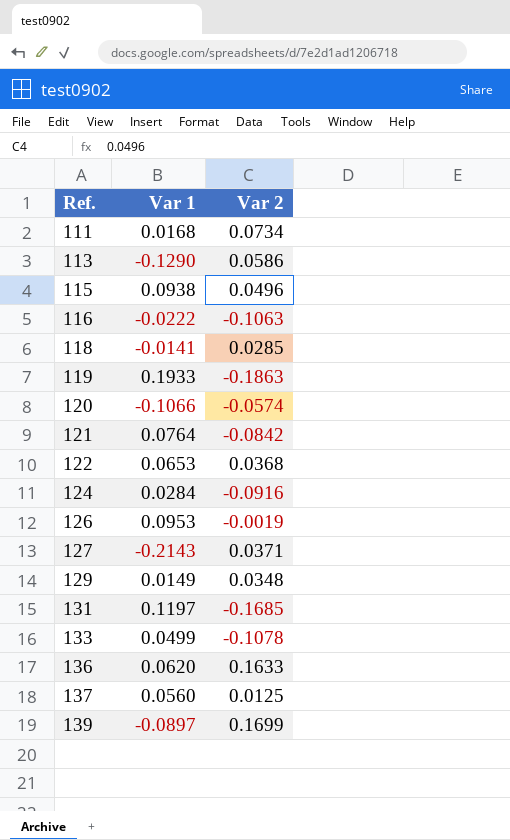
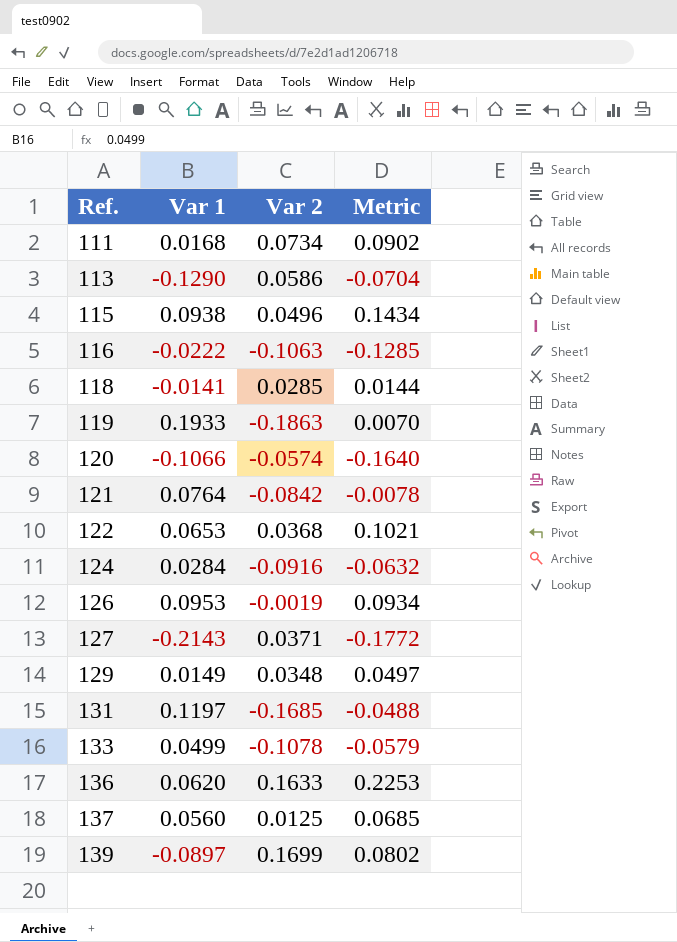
column Metric | formula: none -> [Var 1] + [Var 2]

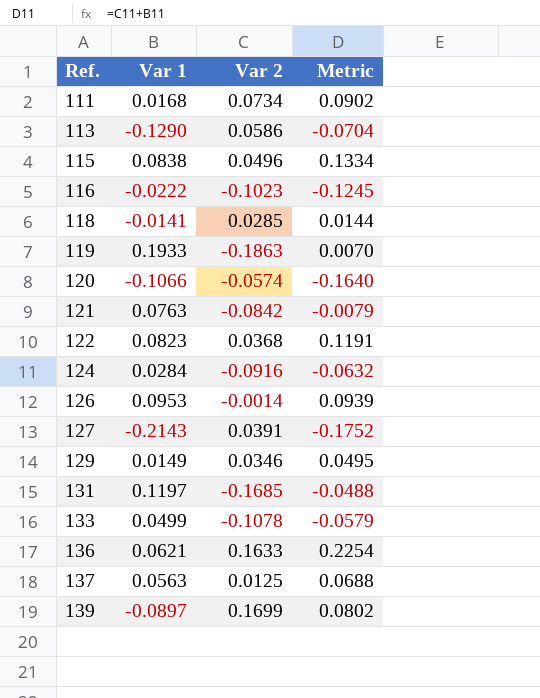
115 | Var 1: 0.0938 -> 0.0838
115 | Metric: 0.1434 -> 0.1334
116 | Var 2: -0.1063 -> -0.1023
116 | Metric: -0.1285 -> -0.1245
121 | Var 1: 0.0764 -> 0.0763
121 | Metric: -0.0078 -> -0.0079
122 | Var 1: 0.0653 -> 0.0823
122 | Metric: 0.1021 -> 0.1191
126 | Var 2: -0.0019 -> -0.0014
126 | Metric: 0.0934 -> 0.0939
127 | Var 2: 0.0371 -> 0.0391
127 | Metric: -0.1772 -> -0.1752
129 | Var 2: 0.0348 -> 0.0346
129 | Metric: 0.0497 -> 0.0495
136 | Var 1: 0.0620 -> 0.0621
136 | Metric: 0.2253 -> 0.2254
137 | Var 1: 0.0560 -> 0.0563
137 | Metric: 0.0685 -> 0.0688

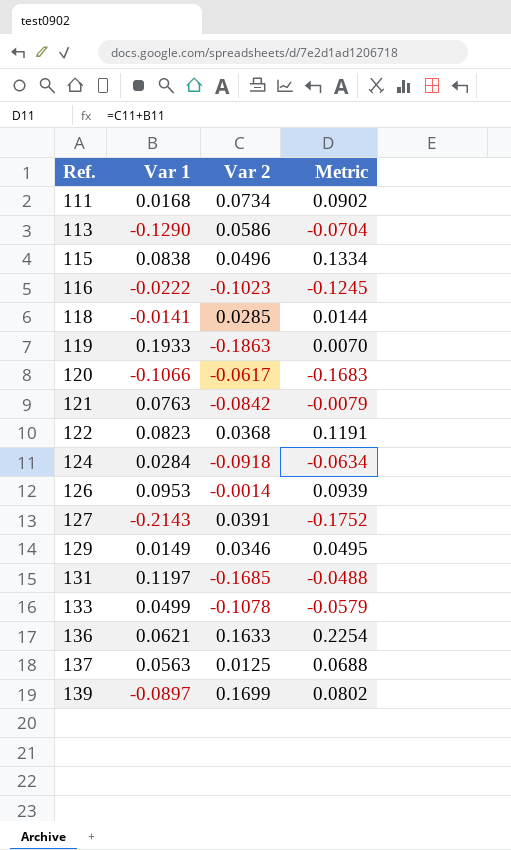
120 | Var 2: -0.0574 -> -0.0617
120 | Metric: -0.1640 -> -0.1683
124 | Var 2: -0.0916 -> -0.0918
124 | Metric: -0.0632 -> -0.0634

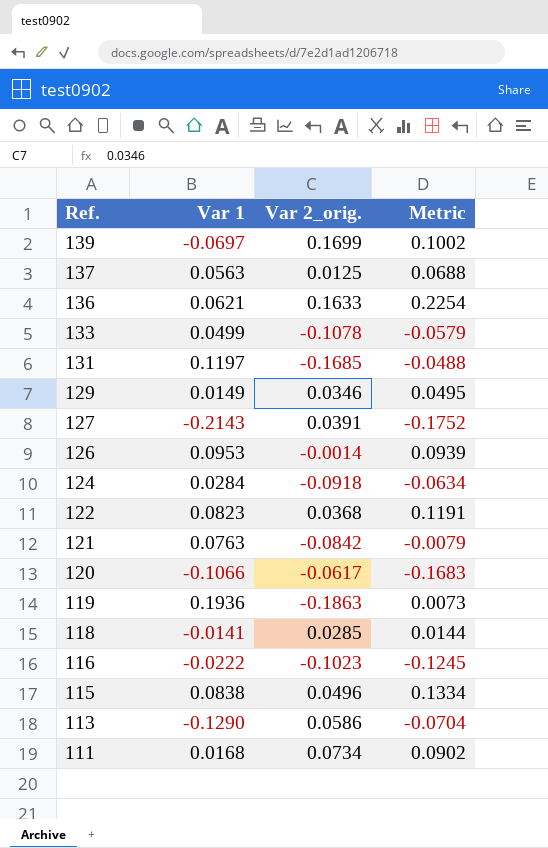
row order: Ref. ascending -> Ref. descending
column name: Var 2 -> Var 2_orig.
139 | Var 1: -0.0897 -> -0.0697
139 | Metric: 0.0802 -> 0.1002
119 | Var 1: 0.1933 -> 0.1936
119 | Metric: 0.0070 -> 0.0073

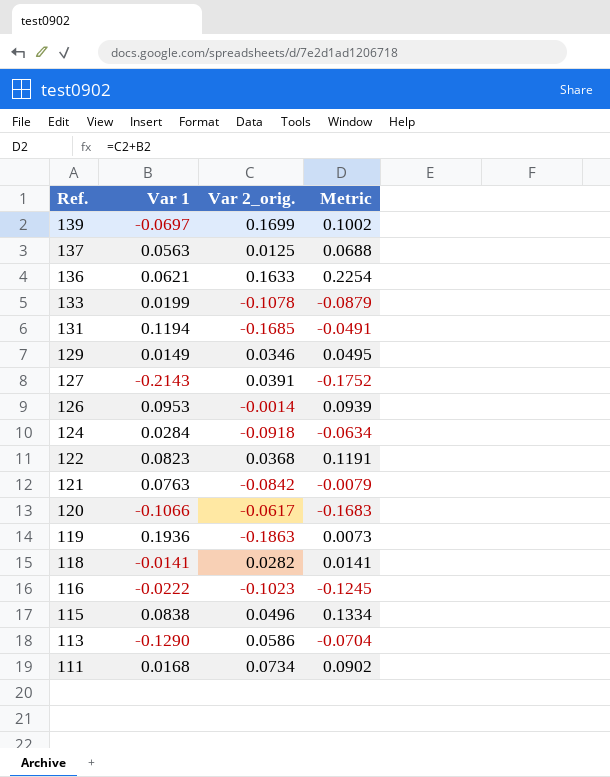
133 | Var 1: 0.0499 -> 0.0199
133 | Metric: -0.0579 -> -0.0879
131 | Var 1: 0.1197 -> 0.1194
131 | Metric: -0.0488 -> -0.0491
118 | Var 2_orig.: 0.0285 -> 0.0282
118 | Metric: 0.0144 -> 0.0141

